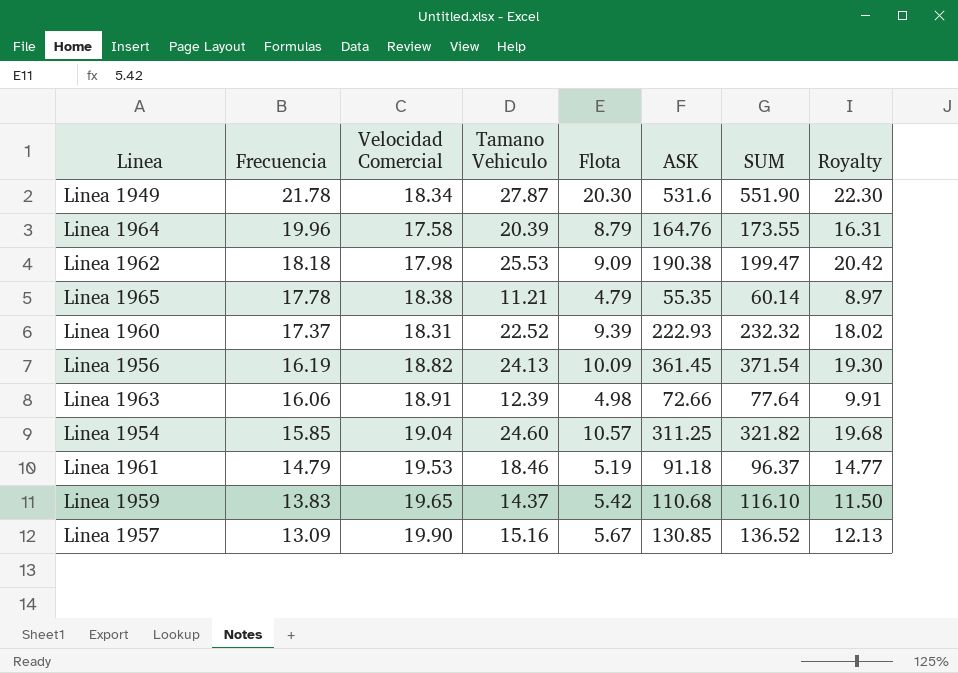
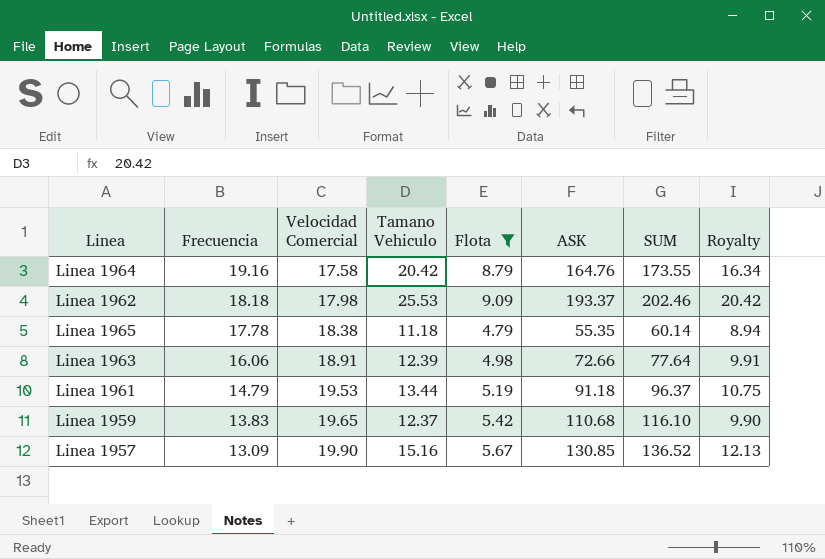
filter: none -> Flota <= 9.09
Linea 1964 | Frecuencia: 19.96 -> 19.16
Linea 1964 | Tamano Vehiculo: 20.39 -> 20.42
Linea 1964 | Royalty: 16.31 -> 16.34
Linea 1962 | ASK: 190.38 -> 193.37
Linea 1962 | SUM: 199.47 -> 202.46
Linea 1965 | Tamano Vehiculo: 11.21 -> 11.18
Linea 1965 | Royalty: 8.97 -> 8.94
Linea 1961 | Tamano Vehiculo: 18.46 -> 13.44
Linea 1961 | Royalty: 14.77 -> 10.75
Linea 1959 | Tamano Vehiculo: 14.37 -> 12.37
Linea 1959 | Royalty: 11.50 -> 9.90

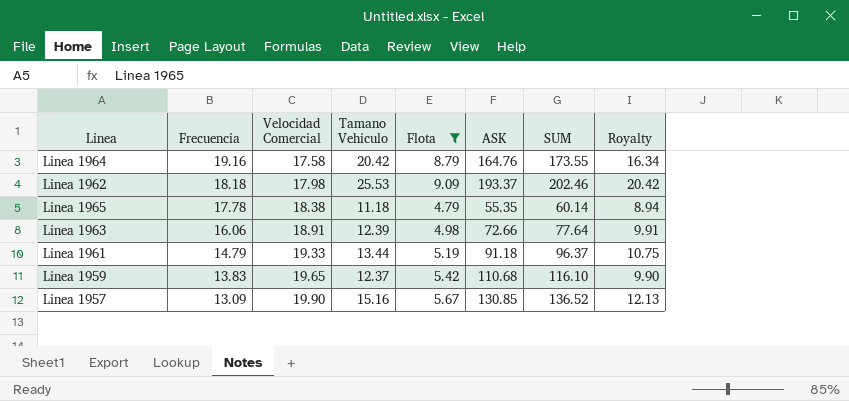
Linea 1961 | Velocidad Comercial: 19.53 -> 19.33

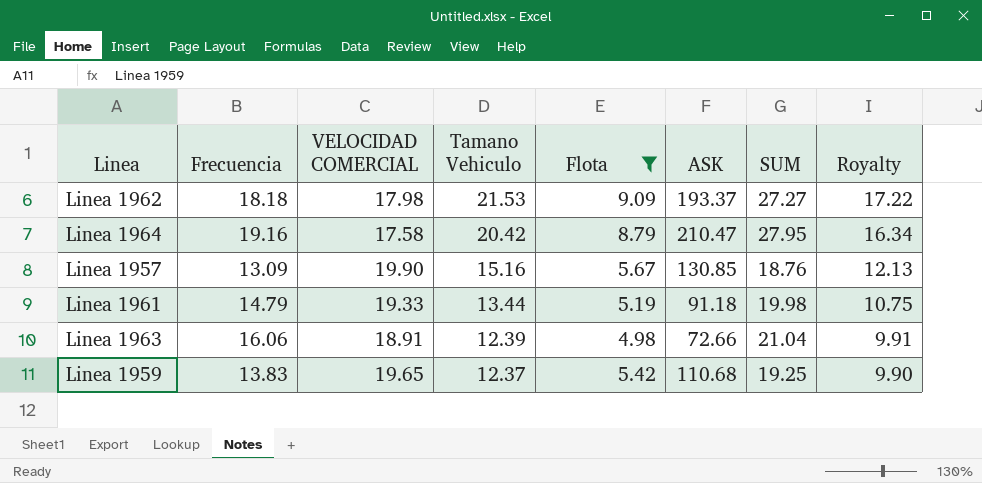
row order: Frecuencia descending -> Tamano Vehiculo descending
column name: Velocidad Comercial -> VELOCIDAD COMERCIAL
column SUM | formula: [Flota] + [ASK] -> [Frecuencia] + [Flota]
row Linea 1965: 17.78 | 18.38 | 11.18 | 4.79 | 55.35 | 60.14 | 8.94 -> none
Linea 1962 | Tamano Vehiculo: 25.53 -> 21.53
Linea 1962 | Royalty: 20.42 -> 17.22
Linea 1964 | ASK: 164.76 -> 210.47

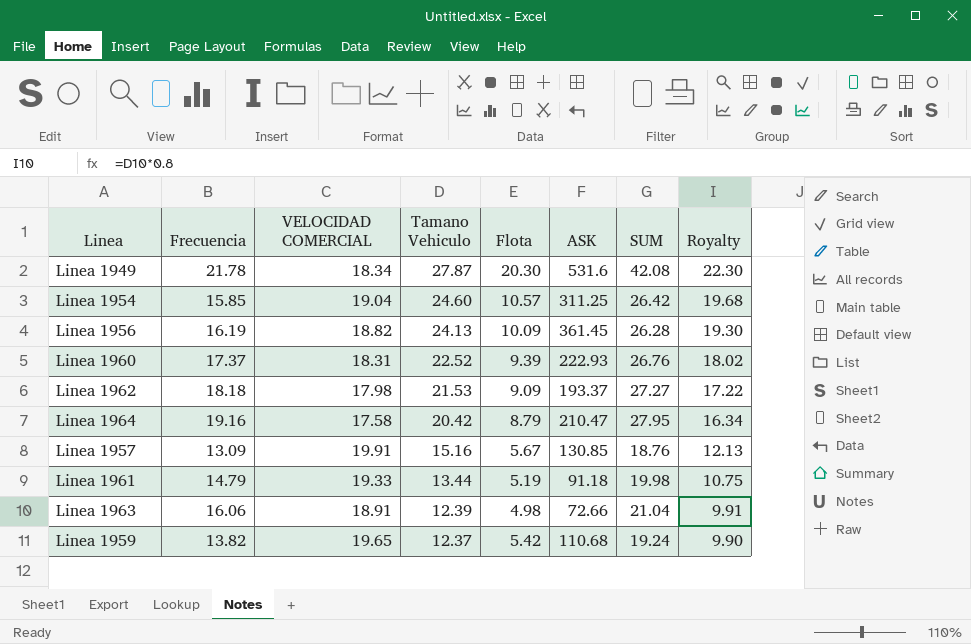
filter: Flota <= 9.09 -> none
Linea 1957 | VELOCIDAD COMERCIAL: 19.90 -> 19.91
Linea 1959 | Frecuencia: 13.83 -> 13.82
Linea 1959 | SUM: 19.25 -> 19.24

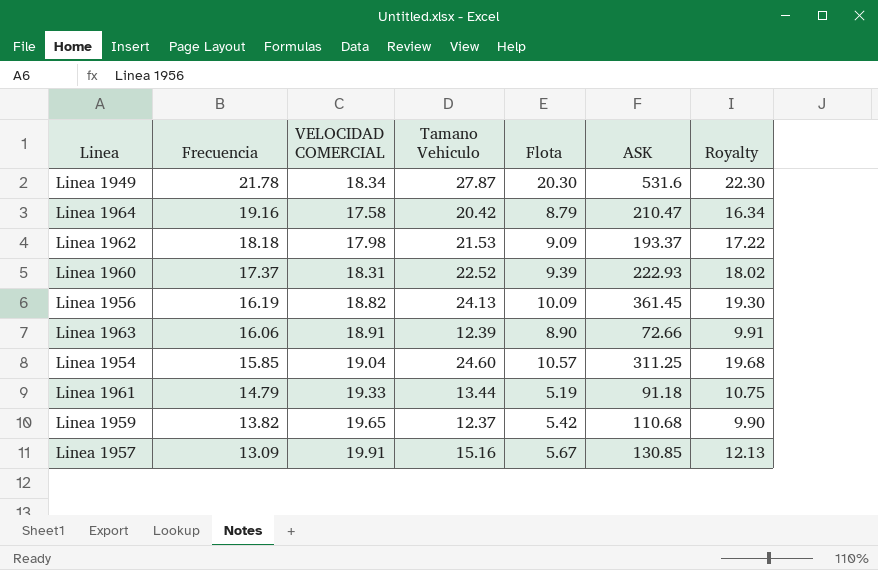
row order: Tamano Vehiculo descending -> Frecuencia descending
column SUM | formula: [Frecuencia] + [Flota] -> none
Linea 1963 | Flota: 4.98 -> 8.90

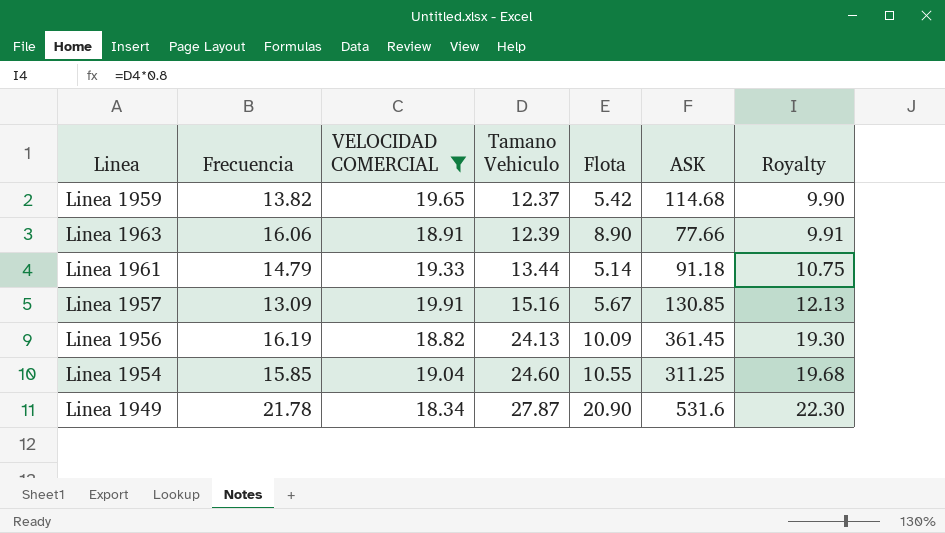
filter: none -> VELOCIDAD COMERCIAL >= 18.34
row order: Frecuencia descending -> Tamano Vehiculo ascending
Linea 1959 | ASK: 110.68 -> 114.68
Linea 1963 | ASK: 72.66 -> 77.66
Linea 1961 | Flota: 5.19 -> 5.14
Linea 1954 | Flota: 10.57 -> 10.55
Linea 1949 | Flota: 20.30 -> 20.90

